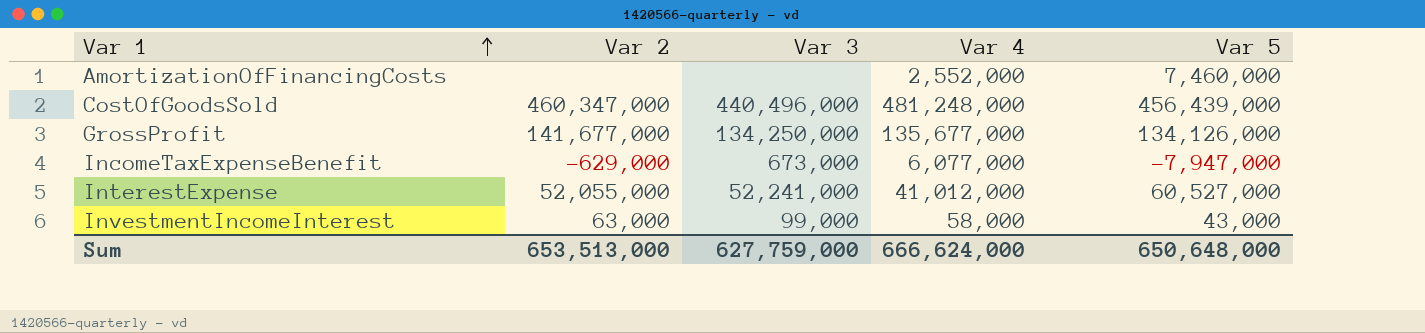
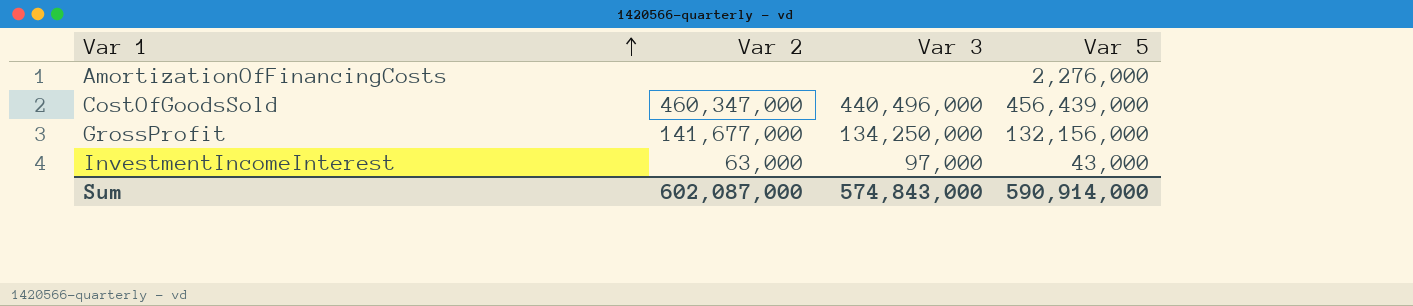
column Var 4 | position: 4 -> none
row IncomeTaxExpenseBenefit: -629,000 | 673,000 | 6,077,000 | -7,947,000 -> none
row InterestExpense: 52,055,000 | 52,241,000 | 41,012,000 | 60,527,000 -> none
AmortizationOfFinancingCosts | Var 5: 7,460,000 -> 2,276,000
GrossProfit | Var 5: 134,126,000 -> 132,156,000
InvestmentIncomeInterest | Var 3: 99,000 -> 97,000
Sum | Var 2: 653,513,000 -> 602,087,000
Sum | Var 3: 627,759,000 -> 574,843,000
Sum | Var 5: 650,648,000 -> 590,914,000

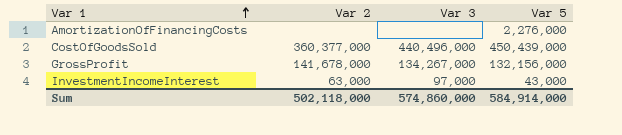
CostOfGoodsSold | Var 2: 460,347,000 -> 360,377,000
CostOfGoodsSold | Var 5: 456,439,000 -> 450,439,000
GrossProfit | Var 2: 141,677,000 -> 141,678,000
GrossProfit | Var 3: 134,250,000 -> 134,267,000
Sum | Var 2: 602,087,000 -> 502,118,000
Sum | Var 3: 574,843,000 -> 574,860,000
Sum | Var 5: 590,914,000 -> 584,914,000

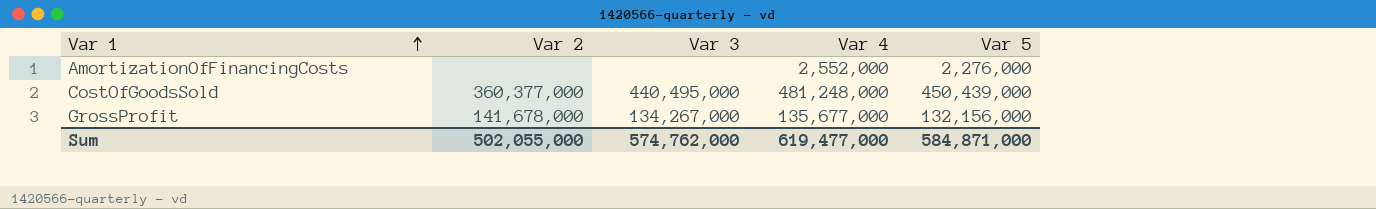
column Var 4 | position: none -> 4
row InvestmentIncomeInterest: 63,000 | 97,000 | 43,000 -> none
CostOfGoodsSold | Var 3: 440,496,000 -> 440,495,000
Sum | Var 2: 502,118,000 -> 502,055,000
Sum | Var 3: 574,860,000 -> 574,762,000
Sum | Var 5: 584,914,000 -> 584,871,000

